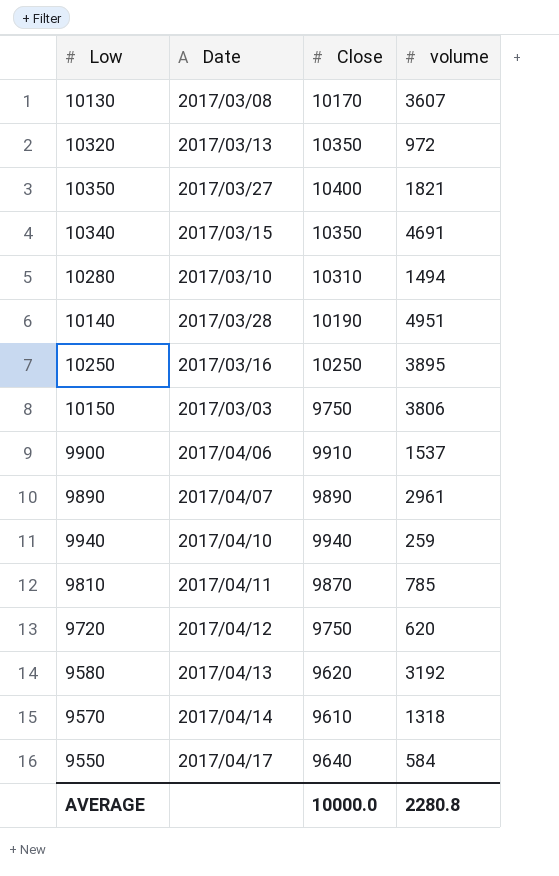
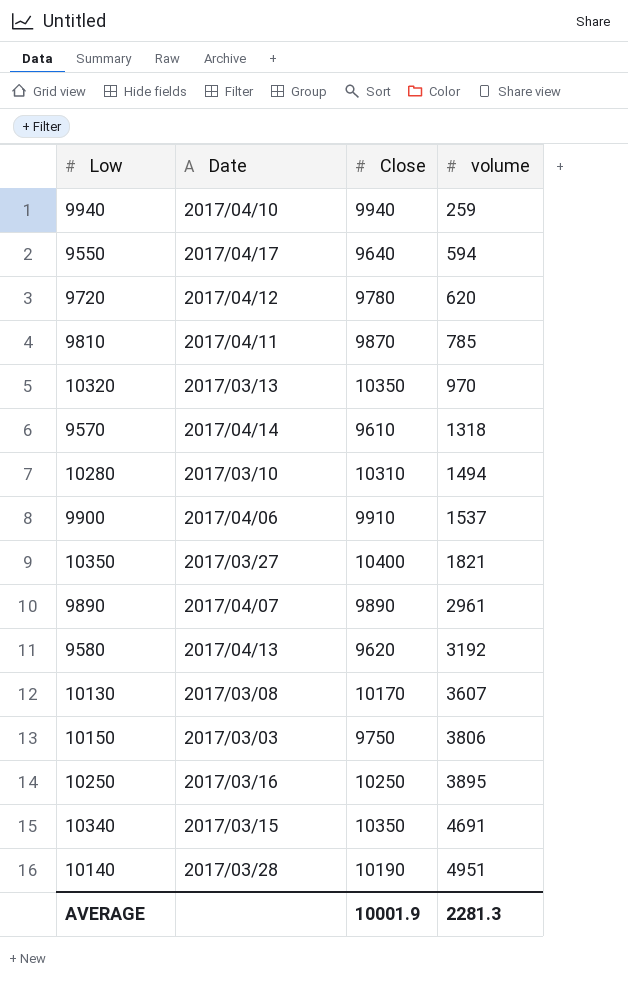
row order: none -> volume ascending
9550 | volume: 584 -> 594
9720 | Close: 9750 -> 9780
10320 | volume: 972 -> 970
AVERAGE | Close: 10000.0 -> 10001.9
AVERAGE | volume: 2280.8 -> 2281.3

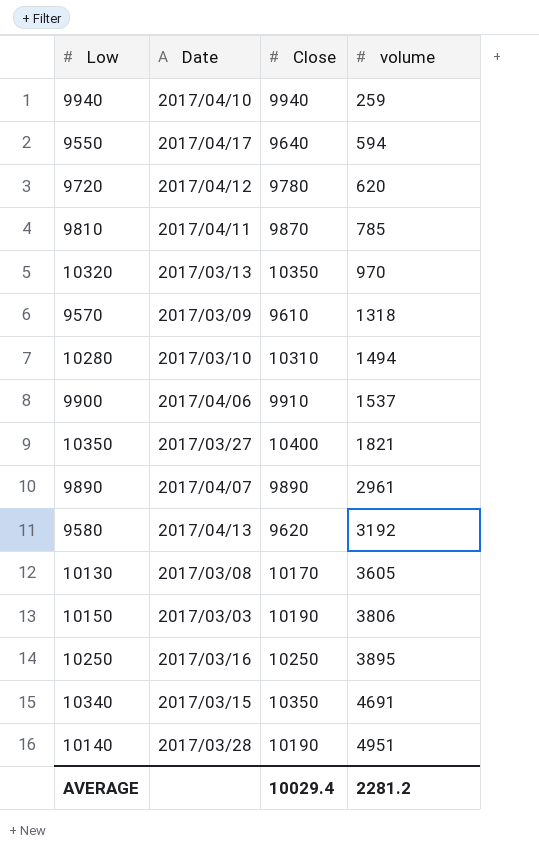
9570 | Date: 2017/04/14 -> 2017/03/09
10130 | volume: 3607 -> 3605
10150 | Close: 9750 -> 10190
AVERAGE | Close: 10001.9 -> 10029.4
AVERAGE | volume: 2281.3 -> 2281.2

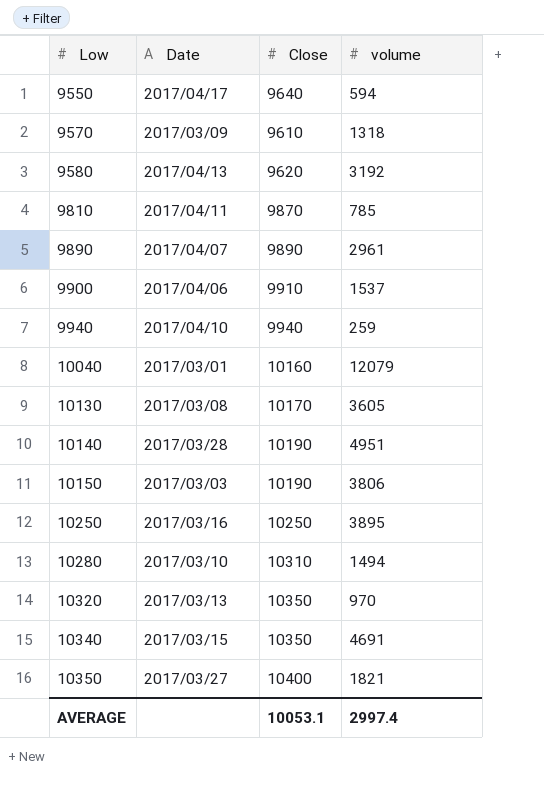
row order: volume ascending -> Low ascending
row 9720: 2017/04/12 | 9780 | 620 -> none
row 10040: none -> 2017/03/01 | 10160 | 12079
AVERAGE | Close: 10029.4 -> 10053.1
AVERAGE | volume: 2281.2 -> 2997.4

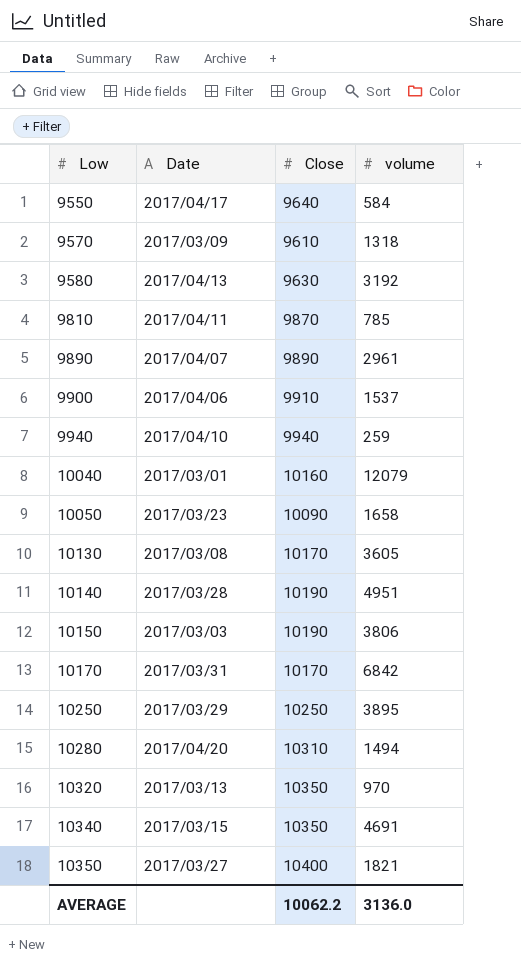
9550 | volume: 594 -> 584
9580 | Close: 9620 -> 9630
row 10050: none -> 2017/03/23 | 10090 | 1658
row 10170: none -> 2017/03/31 | 10170 | 6842
10250 | Date: 2017/03/16 -> 2017/03/29
10280 | Date: 2017/03/10 -> 2017/04/20
AVERAGE | Close: 10053.1 -> 10062.2
AVERAGE | volume: 2997.4 -> 3136.0

